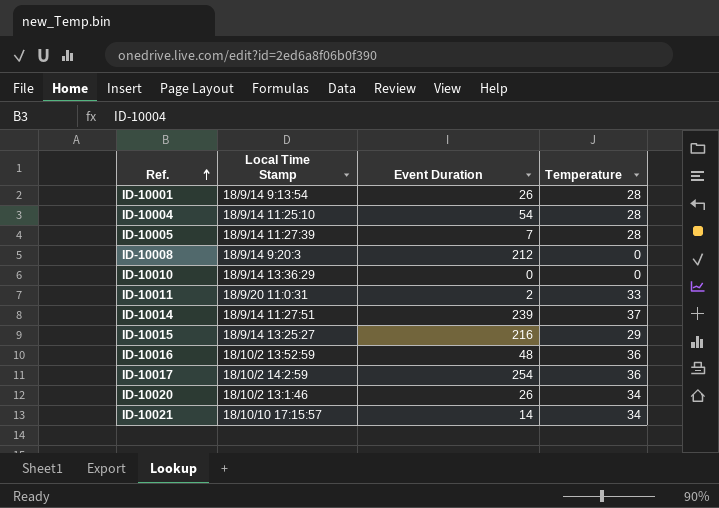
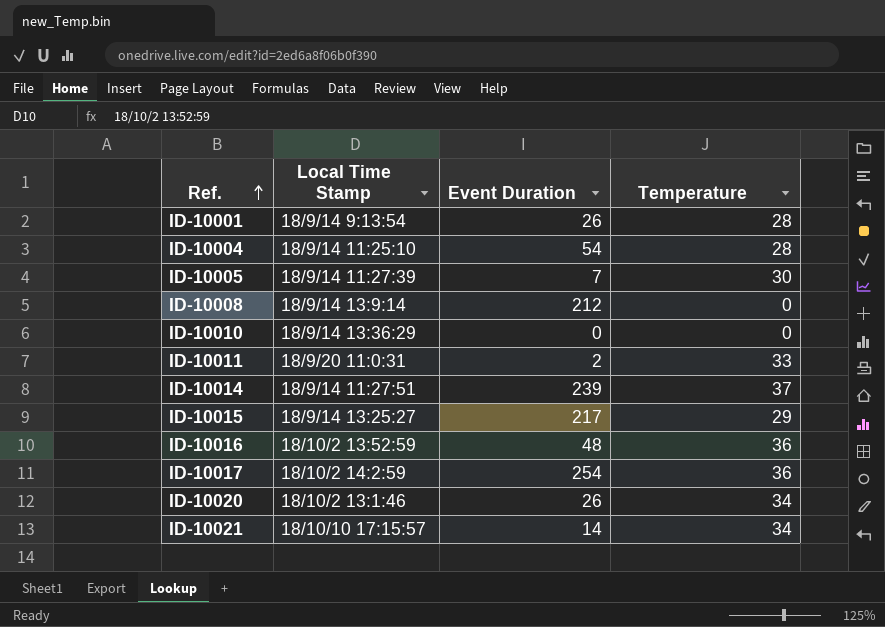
ID-10005 | Temperature: 28 -> 30
ID-10008 | Local Time Stamp: 18/9/14 9:20:3 -> 18/9/14 13:9:14
ID-10015 | Event Duration: 216 -> 217

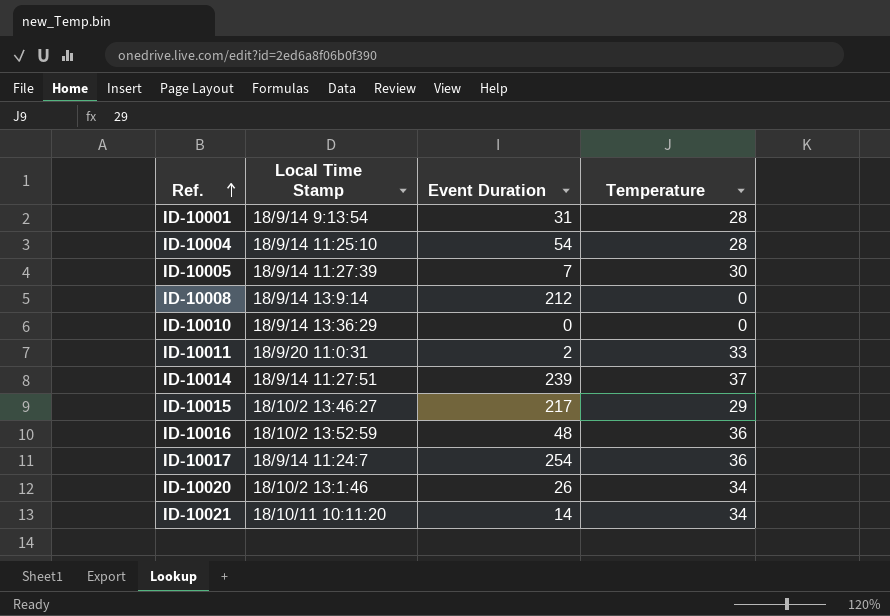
ID-10001 | Event Duration: 26 -> 31
ID-10015 | Local Time Stamp: 18/9/14 13:25:27 -> 18/10/2 13:46:27
ID-10017 | Local Time Stamp: 18/10/2 14:2:59 -> 18/9/14 11:24:7
ID-10021 | Local Time Stamp: 18/10/10 17:15:57 -> 18/10/11 10:11:20

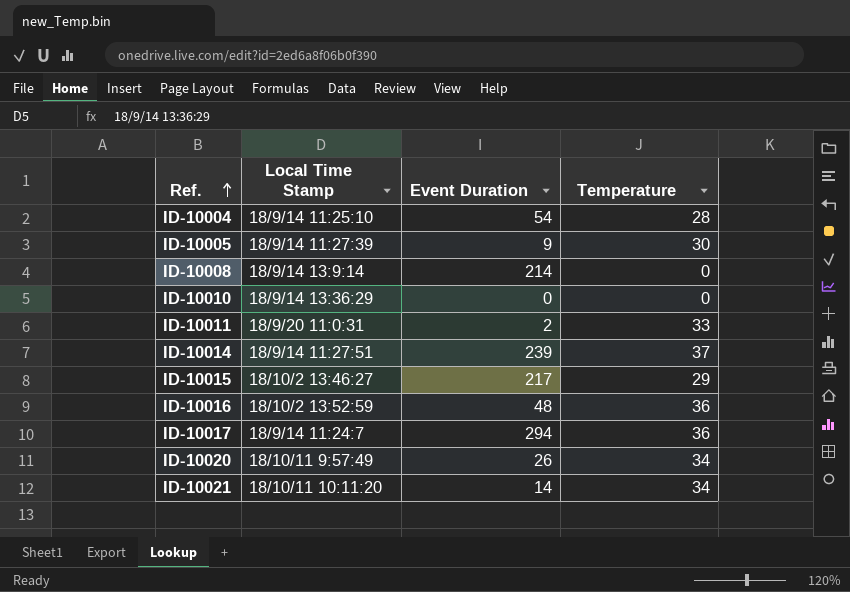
row ID-10001: 18/9/14 9:13:54 | 31 | 28 -> none
ID-10005 | Event Duration: 7 -> 9
ID-10008 | Event Duration: 212 -> 214
ID-10017 | Event Duration: 254 -> 294
ID-10020 | Local Time Stamp: 18/10/2 13:1:46 -> 18/10/11 9:57:49

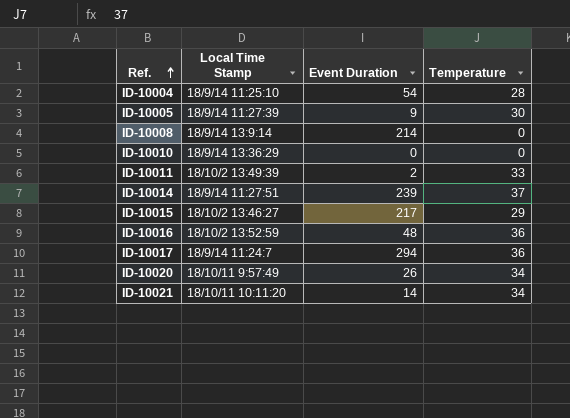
ID-10011 | Local Time Stamp: 18/9/20 11:0:31 -> 18/10/2 13:49:39

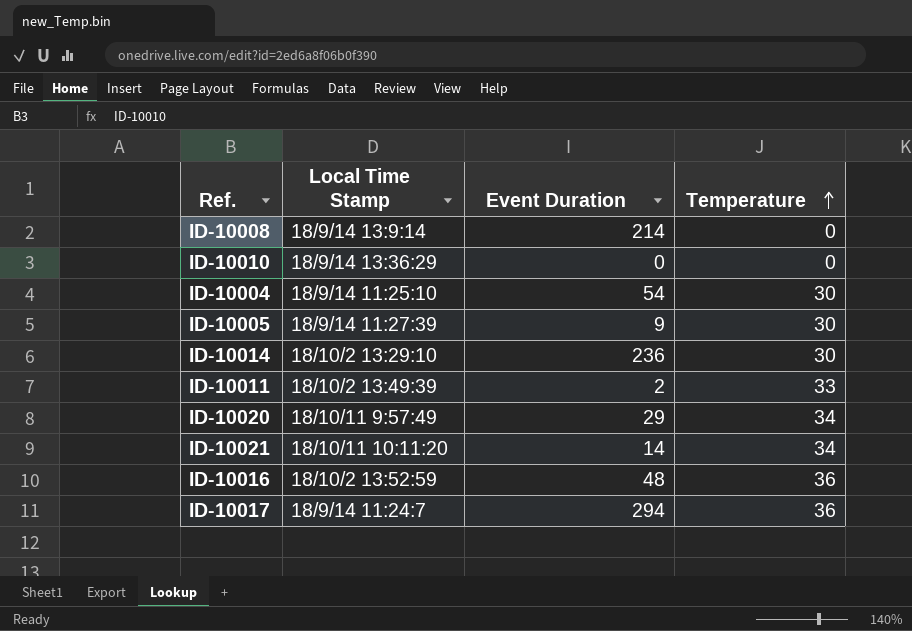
row order: Ref. ascending -> Temperature ascending
row ID-10015: 18/10/2 13:46:27 | 217 | 29 -> none
ID-10004 | Temperature: 28 -> 30
ID-10014 | Local Time Stamp: 18/9/14 11:27:51 -> 18/10/2 13:29:10
ID-10014 | Event Duration: 239 -> 236
ID-10014 | Temperature: 37 -> 30
ID-10020 | Event Duration: 26 -> 29

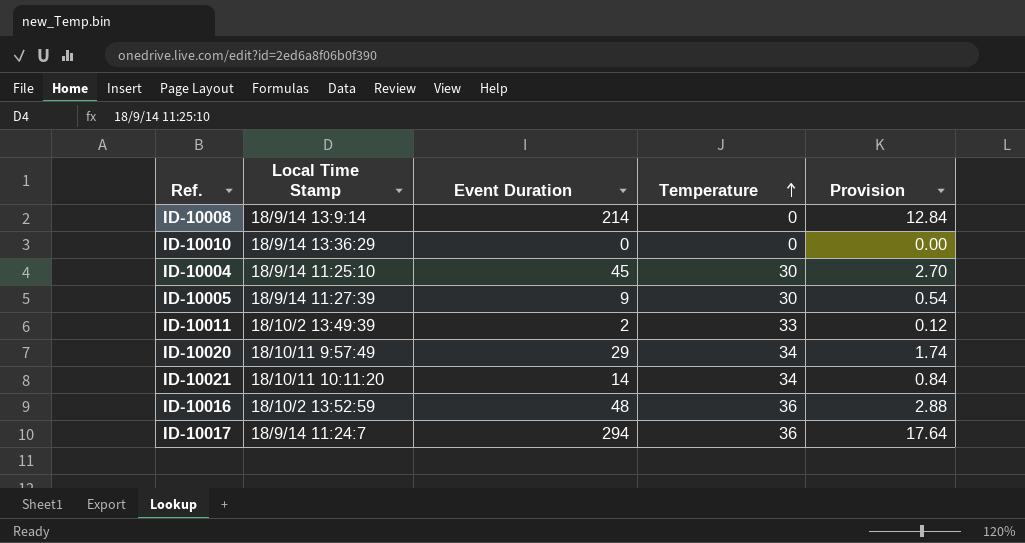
column Provision | formula: none -> [Event Duration] * 0.06
row ID-10014: 18/10/2 13:29:10 | 236 | 30 -> none
ID-10004 | Event Duration: 54 -> 45

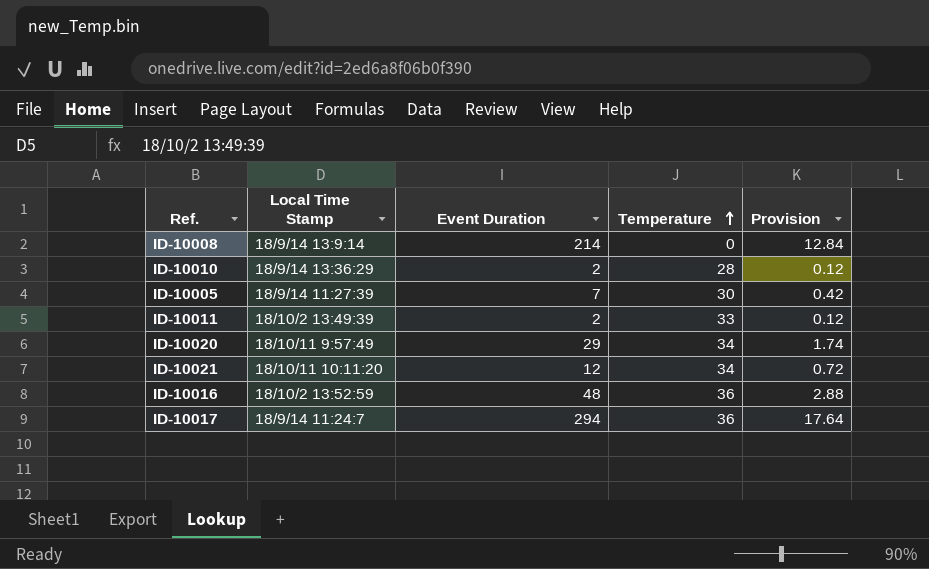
row ID-10004: 18/9/14 11:25:10 | 45 | 30 | 2.70 -> none
ID-10010 | Event Duration: 0 -> 2
ID-10010 | Temperature: 0 -> 28
ID-10010 | Provision: 0.00 -> 0.12
ID-10005 | Event Duration: 9 -> 7
ID-10005 | Provision: 0.54 -> 0.42
ID-10021 | Event Duration: 14 -> 12
ID-10021 | Provision: 0.84 -> 0.72

